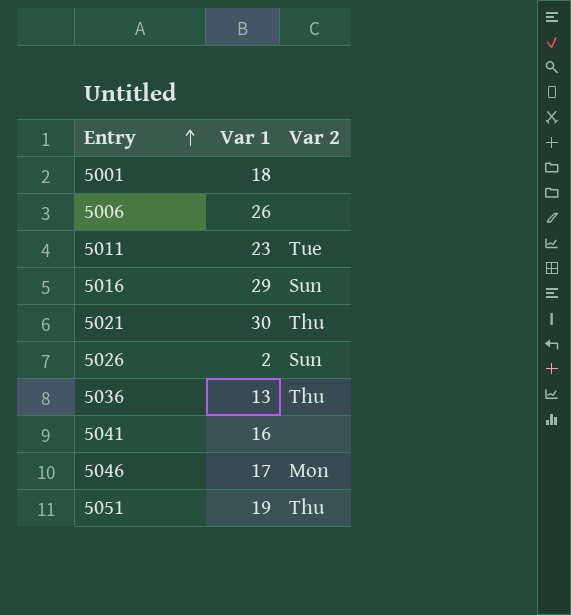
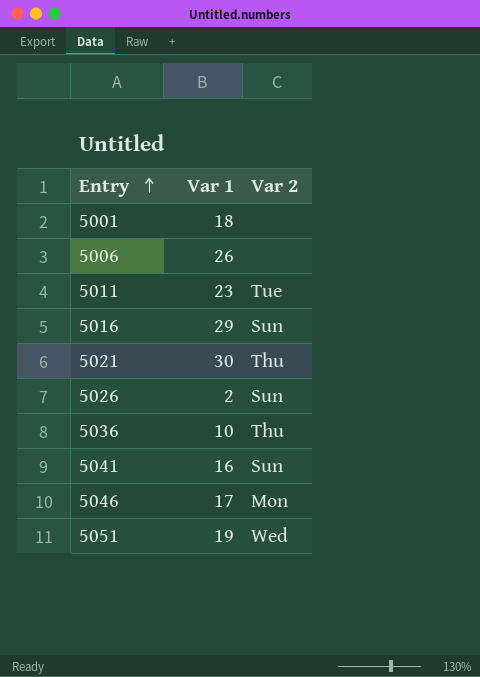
5036 | Var 1: 13 -> 10
5041 | Var 2: none -> Sun
5051 | Var 2: Thu -> Wed

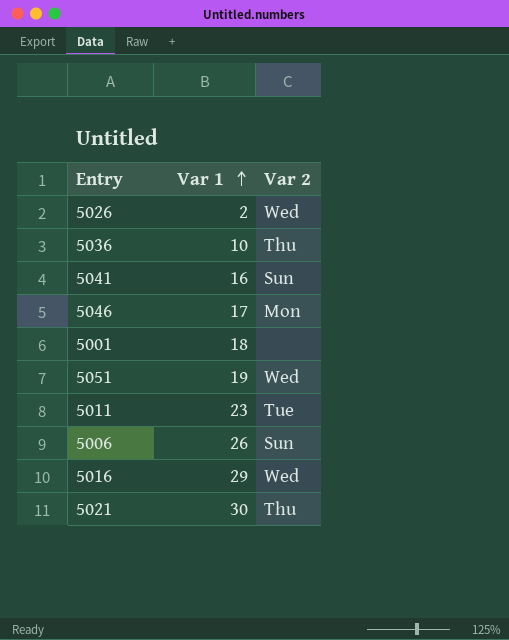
row order: Entry ascending -> Var 1 ascending
5026 | Var 2: Sun -> Wed
5006 | Var 2: none -> Sun
5016 | Var 2: Sun -> Wed

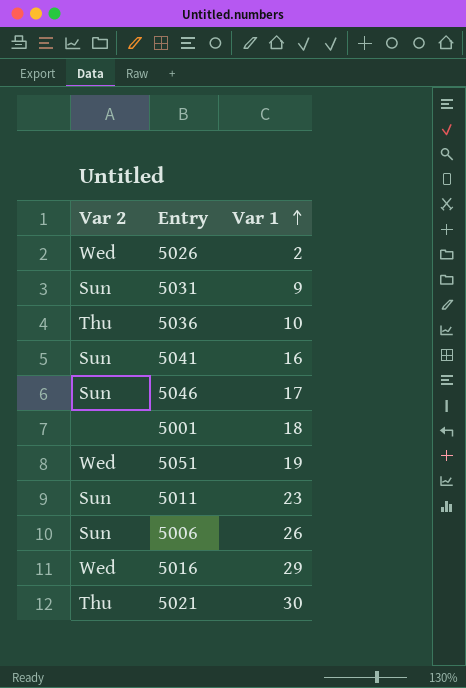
column Var 2 | position: 3 -> 1
row 5031: none -> Sun | 9
5046 | Var 2: Mon -> Sun
5011 | Var 2: Tue -> Sun

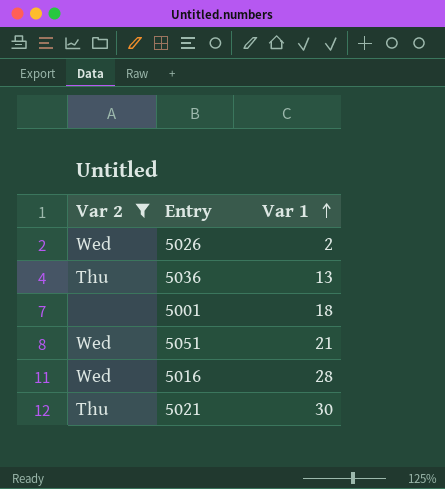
filter: none -> Var 2 != Sun
5036 | Var 1: 10 -> 13
5051 | Var 1: 19 -> 21
5016 | Var 1: 29 -> 28

